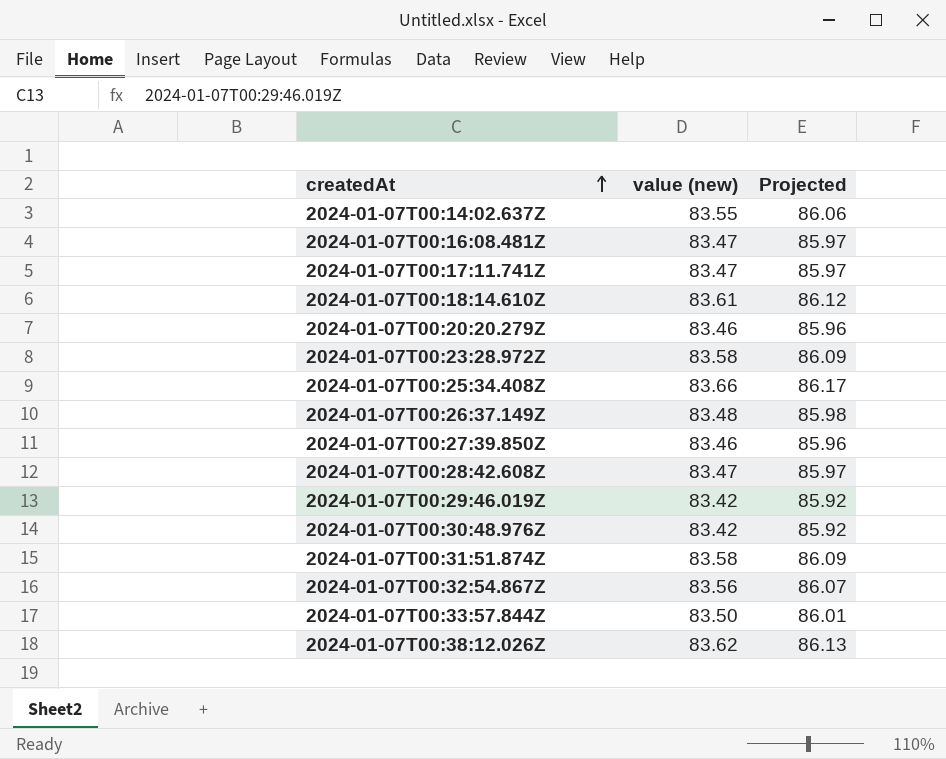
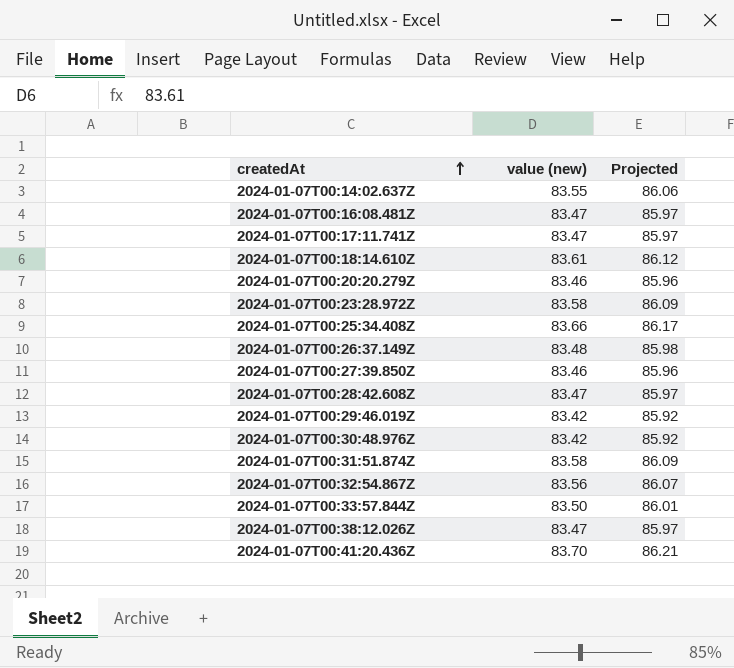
2024-01-07T00:38:12.026Z | value (new): 83.62 -> 83.47
2024-01-07T00:38:12.026Z | Projected: 86.13 -> 85.97
row 2024-01-07T00:41:20.436Z: none -> 83.70 | 86.21

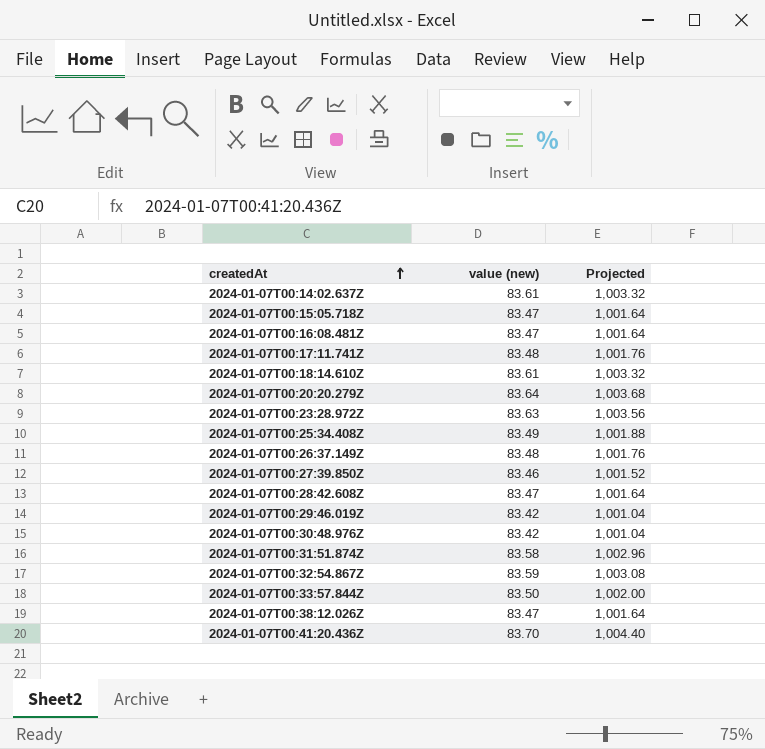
column Projected | formula: [value (new)] * 1.03 -> [value (new)] * 12
2024-01-07T00:14:02.637Z | value (new): 83.55 -> 83.61
row 2024-01-07T00:15:05.718Z: none -> 83.47 | 1,001.64
2024-01-07T00:17:11.741Z | value (new): 83.47 -> 83.48
2024-01-07T00:20:20.279Z | value (new): 83.46 -> 83.64
2024-01-07T00:23:28.972Z | value (new): 83.58 -> 83.63
2024-01-07T00:25:34.408Z | value (new): 83.66 -> 83.49
2024-01-07T00:32:54.867Z | value (new): 83.56 -> 83.59

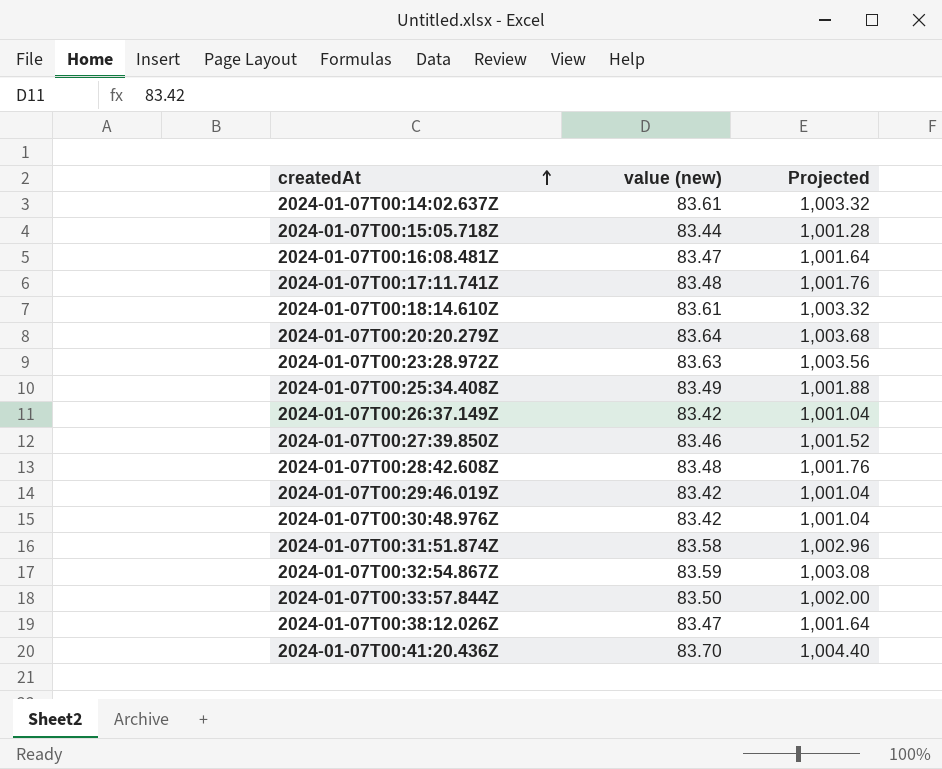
2024-01-07T00:15:05.718Z | value (new): 83.47 -> 83.44
2024-01-07T00:15:05.718Z | Projected: 1,001.64 -> 1,001.28
2024-01-07T00:26:37.149Z | value (new): 83.48 -> 83.42
2024-01-07T00:26:37.149Z | Projected: 1,001.76 -> 1,001.04
2024-01-07T00:28:42.608Z | value (new): 83.47 -> 83.48
2024-01-07T00:28:42.608Z | Projected: 1,001.64 -> 1,001.76

